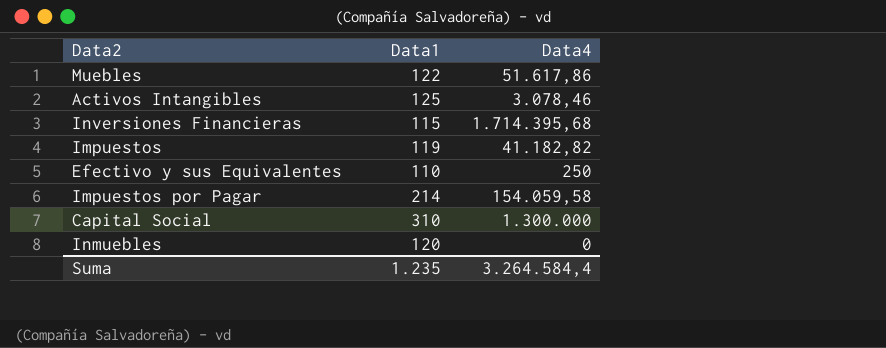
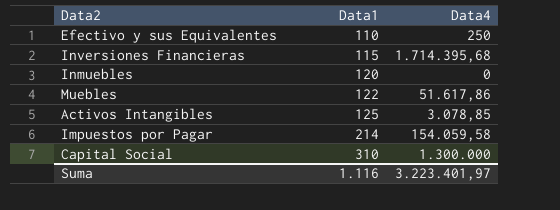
row order: none -> Data1 ascending
row Impuestos: 119 | 41.182,82 -> none
Activos Intangibles | Data4: 3.078,46 -> 3.078,85
Suma | Data1: 1.235 -> 1.116
Suma | Data4: 3.264.584,4 -> 3.223.401,97

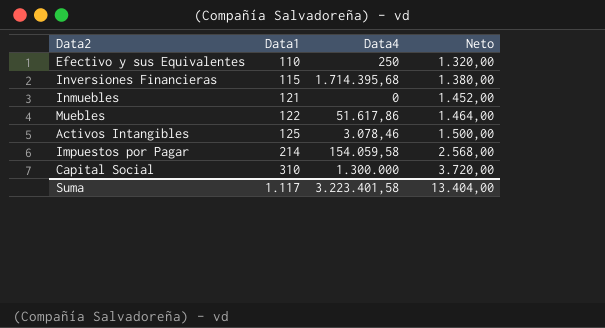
column Neto | formula: none -> [Data1] * 12
Inmuebles | Data1: 120 -> 121
Activos Intangibles | Data4: 3.078,85 -> 3.078,46
Suma | Data1: 1.116 -> 1.117
Suma | Data4: 3.223.401,97 -> 3.223.401,58

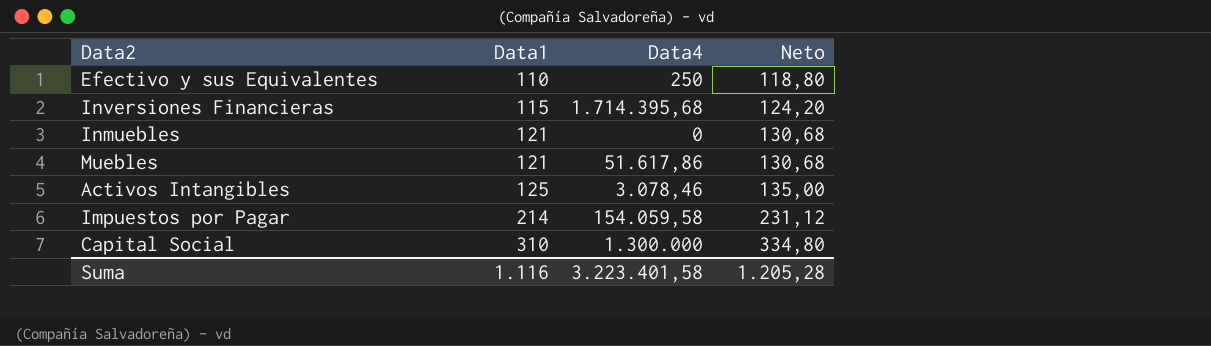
column Neto | formula: [Data1] * 12 -> [Data1] * 1,08
Muebles | Data1: 122 -> 121
Suma | Data1: 1.117 -> 1.116
Suma | Neto: 13.404,00 -> 1.205,28

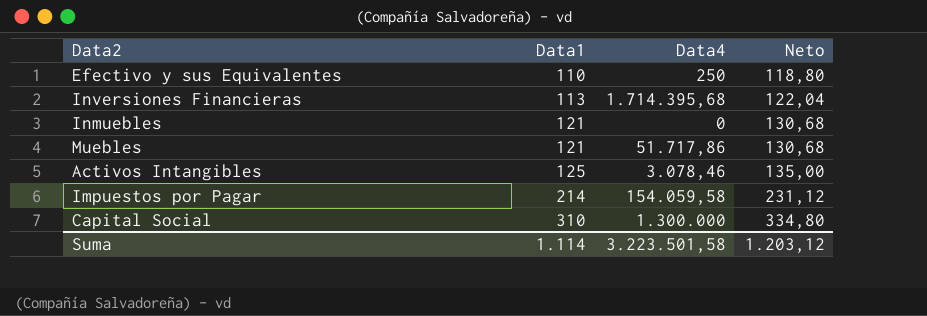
Inversiones Financieras | Data1: 115 -> 113
Inversiones Financieras | Neto: 124,20 -> 122,04
Muebles | Data4: 51.617,86 -> 51.717,86
Suma | Data1: 1.116 -> 1.114
Suma | Data4: 3.223.401,58 -> 3.223.501,58
Suma | Neto: 1.205,28 -> 1.203,12

